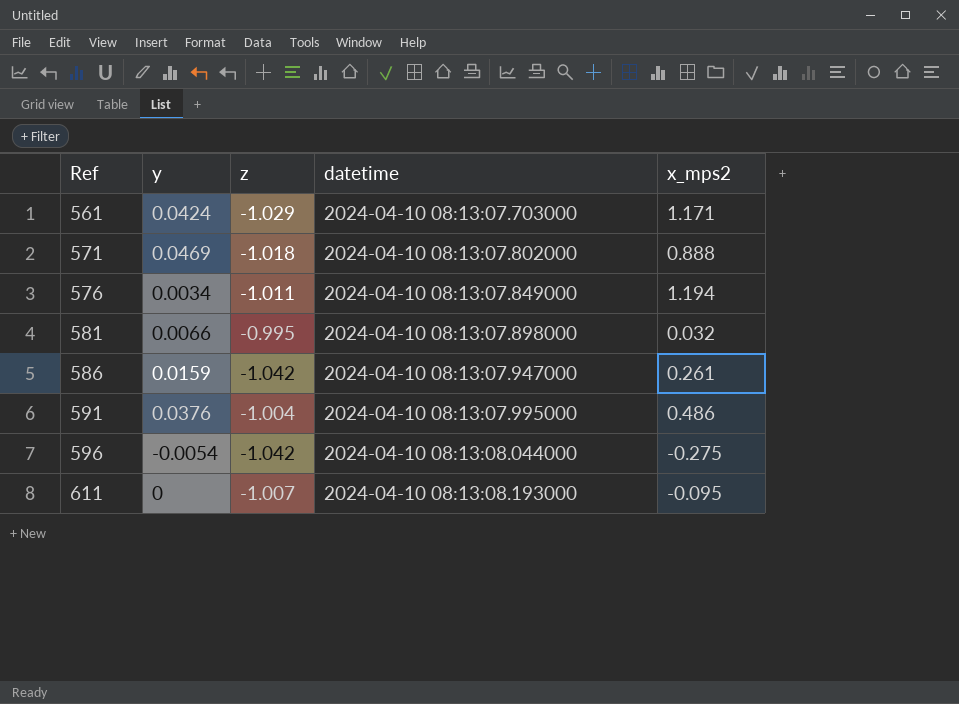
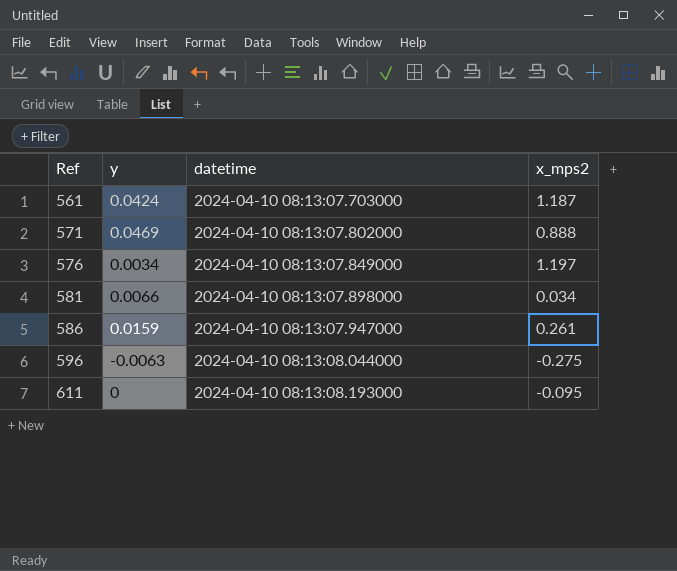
column z | position: 3 -> none
row 591: 0.0376 | -1.004 | 2024-04-10 08:13:07.995000 | 0.486 -> none
561 | x_mps2: 1.171 -> 1.187
576 | x_mps2: 1.194 -> 1.197
581 | x_mps2: 0.032 -> 0.034
596 | y: -0.0054 -> -0.0063

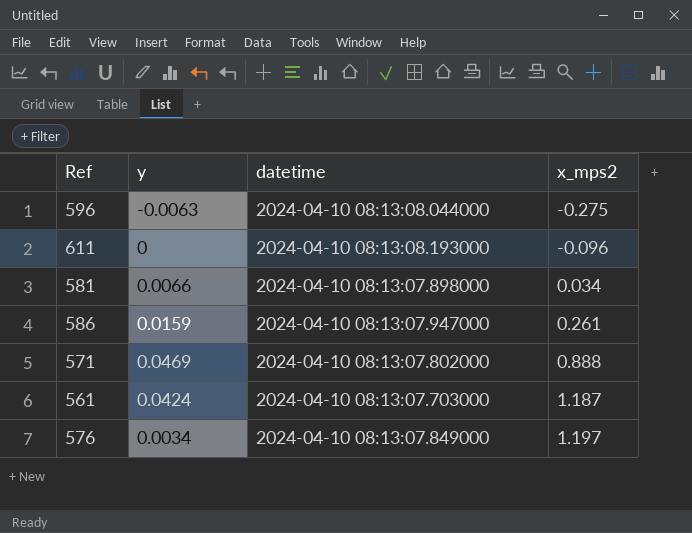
row order: Ref ascending -> x_mps2 ascending
611 | x_mps2: -0.095 -> -0.096

